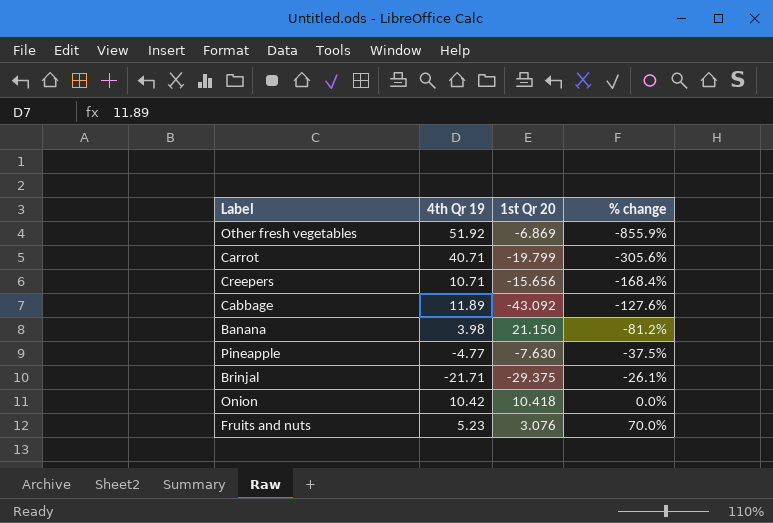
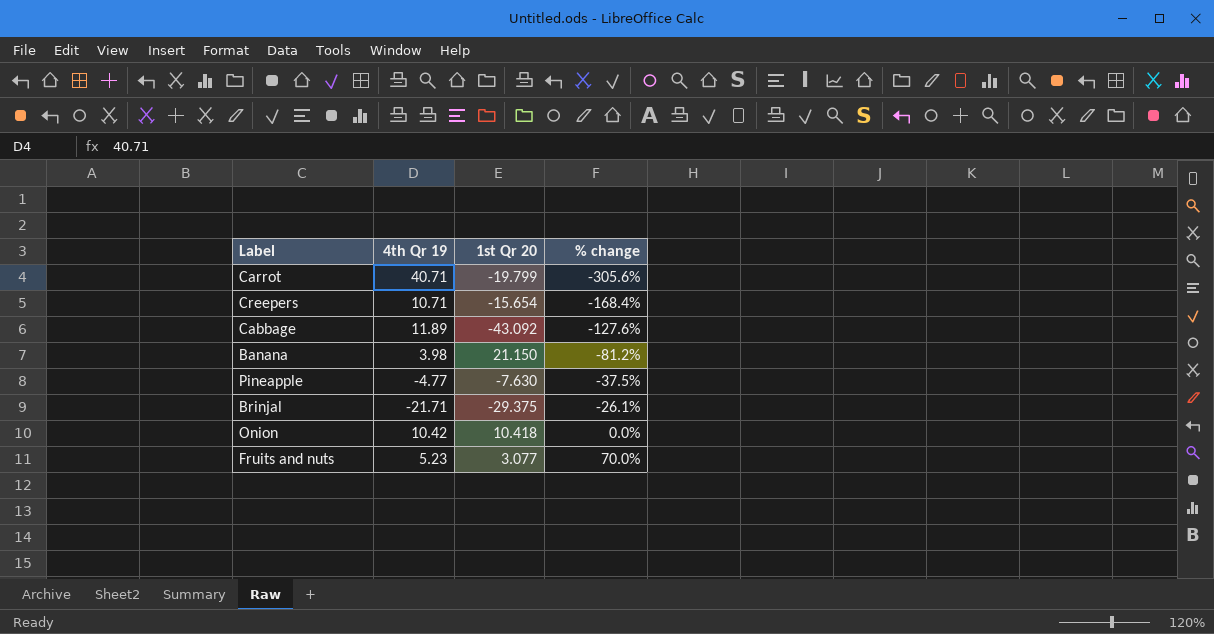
row Other fresh vegetables: 51.92 | -6.869 | -855.9% -> none
Creepers | 1st Qr 20: -15.656 -> -15.654
Fruits and nuts | 1st Qr 20: 3.076 -> 3.077

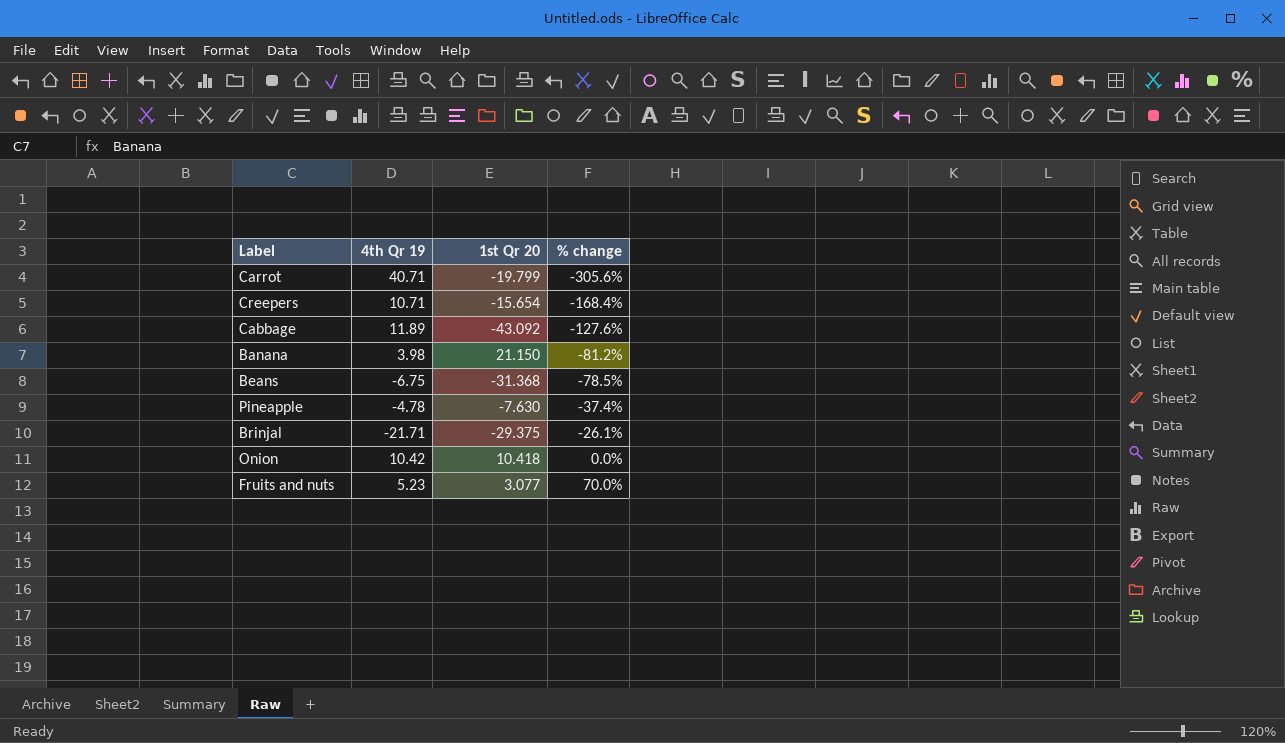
row Beans: none -> -6.75 | -31.368 | -78.5%
Pineapple | 4th Qr 19: -4.77 -> -4.78
Pineapple | % change: -37.5% -> -37.4%

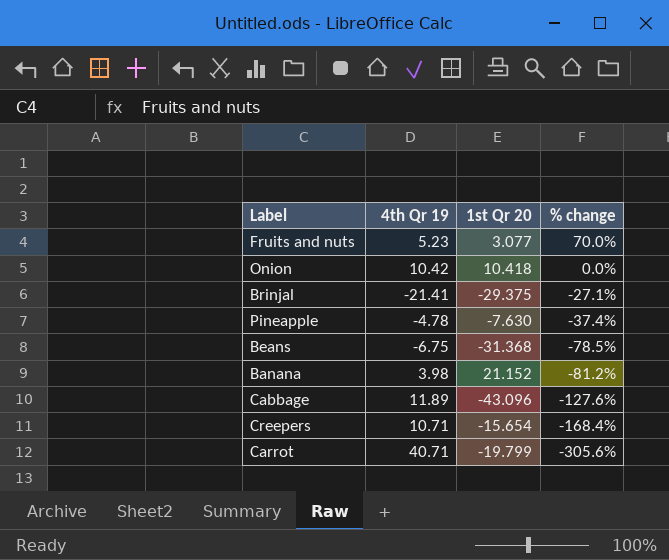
row order: % change ascending -> % change descending
Brinjal | 4th Qr 19: -21.71 -> -21.41
Brinjal | % change: -26.1% -> -27.1%
Banana | 1st Qr 20: 21.150 -> 21.152
Cabbage | 1st Qr 20: -43.092 -> -43.096

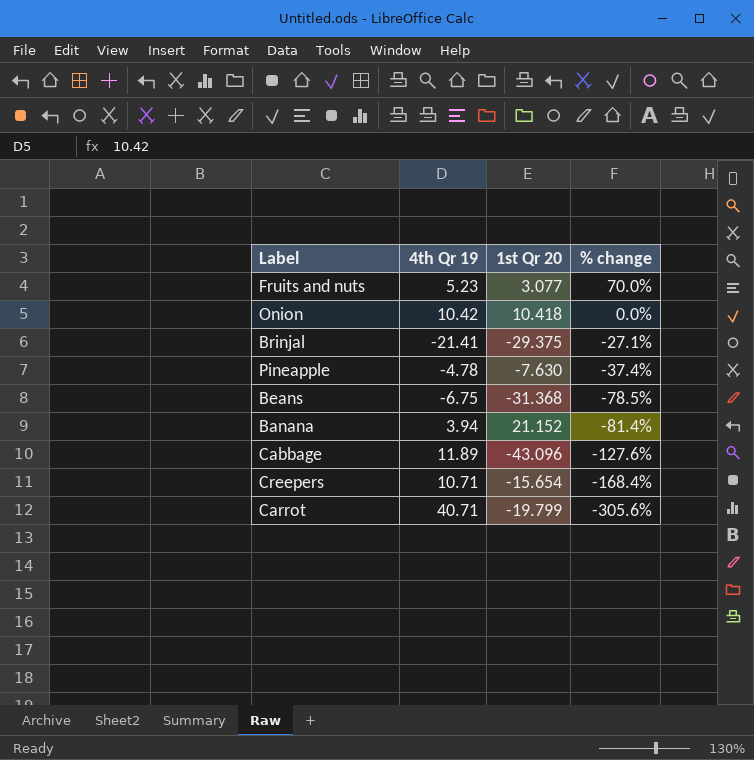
Banana | 4th Qr 19: 3.98 -> 3.94
Banana | % change: -81.2% -> -81.4%

